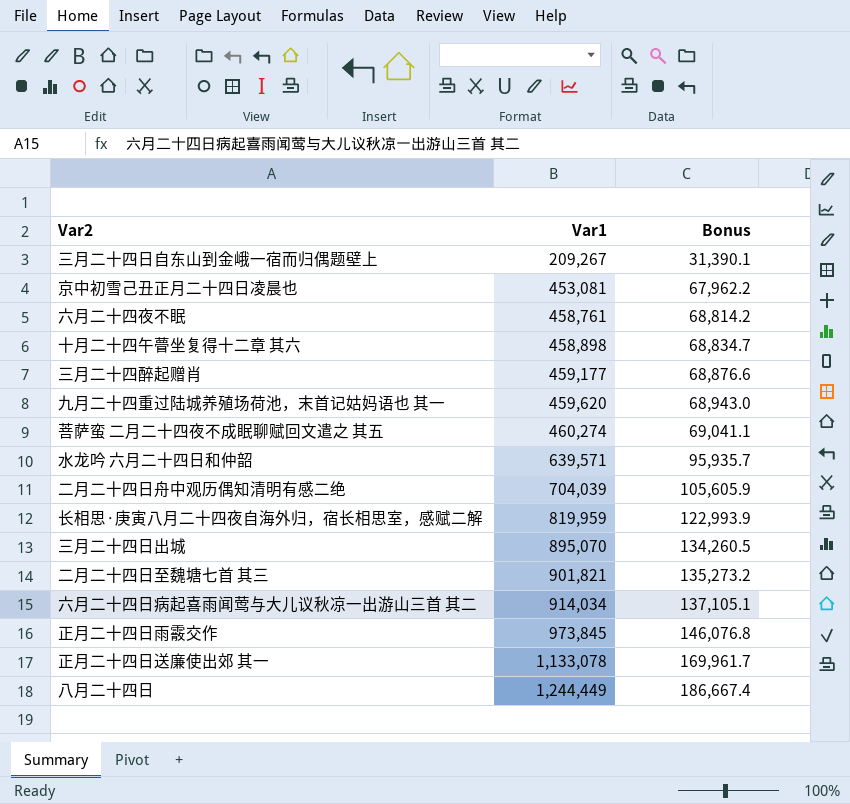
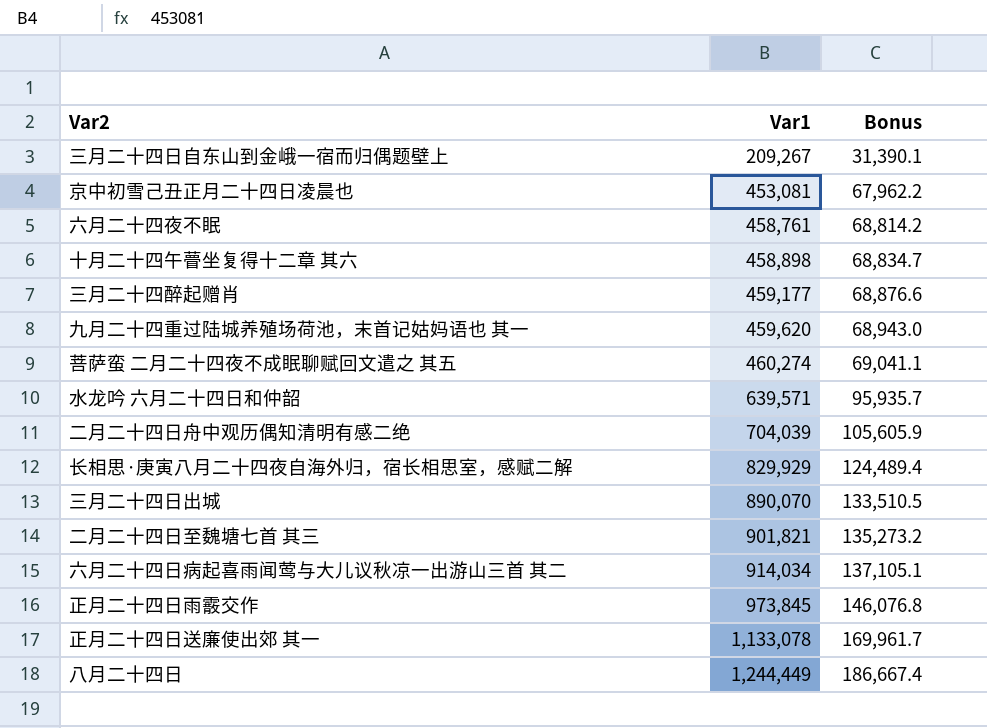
长相思·庚寅八月二十四夜自海外归，宿长相思室，感赋二解 | Var1: 819,959 -> 829,929
长相思·庚寅八月二十四夜自海外归，宿长相思室，感赋二解 | Bonus: 122,993.9 -> 124,489.4
三月二十四日出城 | Var1: 895,070 -> 890,070
三月二十四日出城 | Bonus: 134,260.5 -> 133,510.5

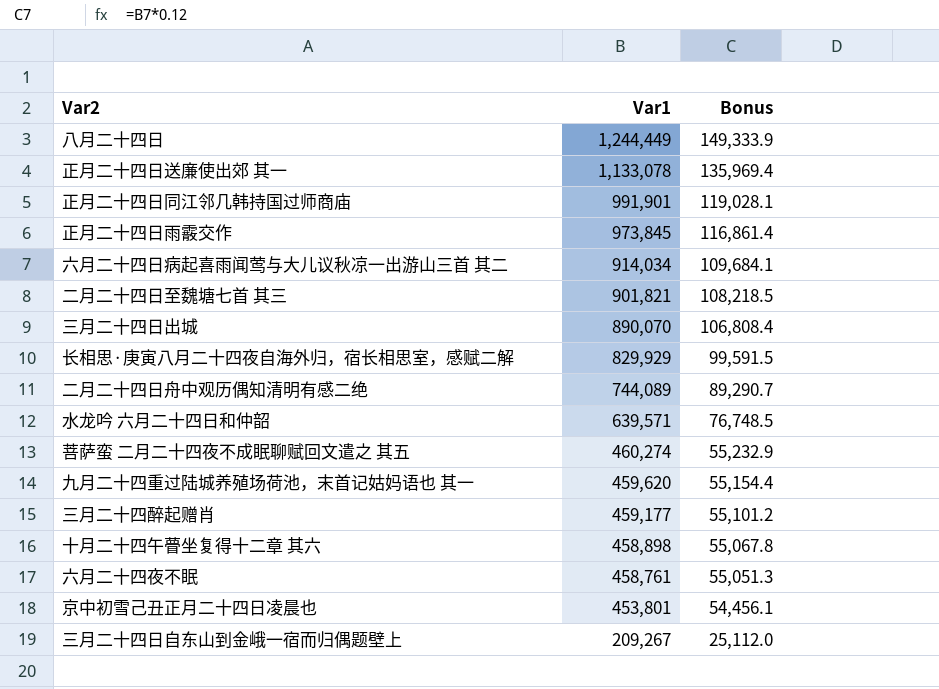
row order: Var1 ascending -> Var1 descending
column Bonus | formula: [Var1] * 0.15 -> [Var1] * 0.12
row 正月二十四日同江邻几韩持国过师商庙: none -> 991,901 | 119,028.1
二月二十四日舟中观历偶知清明有感二绝 | Var1: 704,039 -> 744,089
京中初雪己丑正月二十四日凌晨也 | Var1: 453,081 -> 453,801

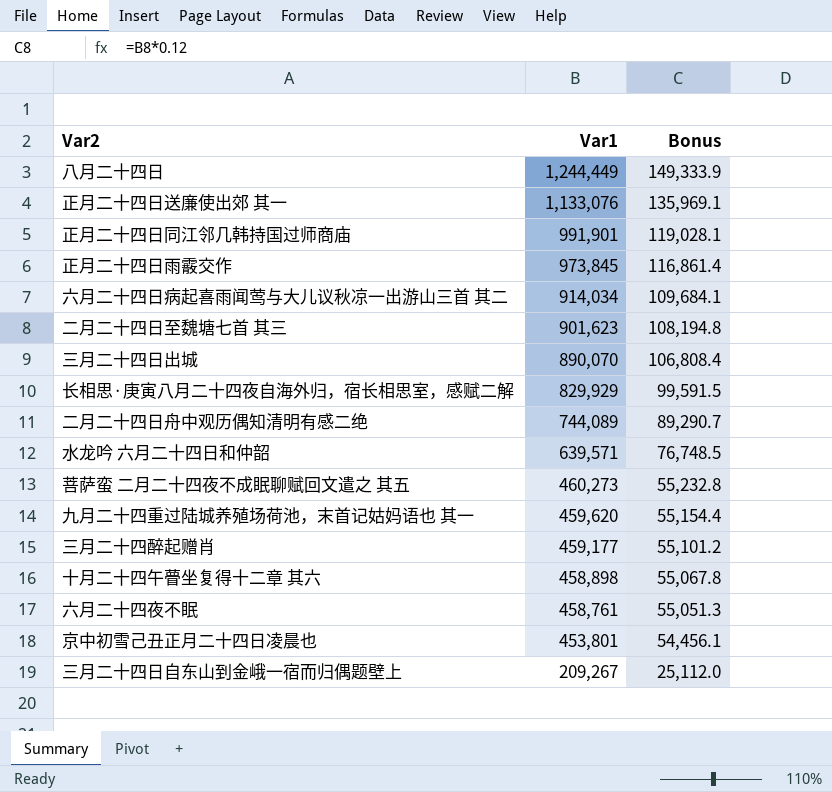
正月二十四日送廉使出郊 其一 | Var1: 1,133,078 -> 1,133,076
正月二十四日送廉使出郊 其一 | Bonus: 135,969.4 -> 135,969.1
二月二十四日至魏塘七首 其三 | Var1: 901,821 -> 901,623
二月二十四日至魏塘七首 其三 | Bonus: 108,218.5 -> 108,194.8
菩萨蛮 二月二十四夜不成眠聊赋回文遣之 其五 | Var1: 460,274 -> 460,273
菩萨蛮 二月二十四夜不成眠聊赋回文遣之 其五 | Bonus: 55,232.9 -> 55,232.8

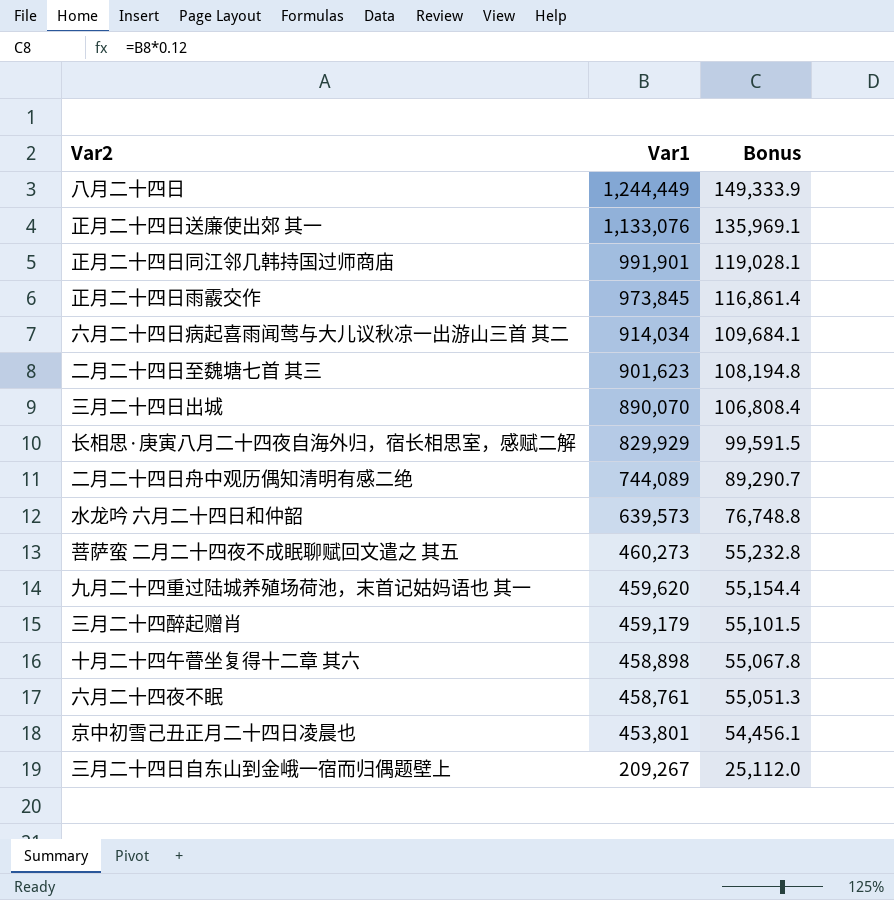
水龙吟 六月二十四日和仲韶 | Var1: 639,571 -> 639,573
水龙吟 六月二十四日和仲韶 | Bonus: 76,748.5 -> 76,748.8
三月二十四醉起赠肖 | Var1: 459,177 -> 459,179
三月二十四醉起赠肖 | Bonus: 55,101.2 -> 55,101.5

